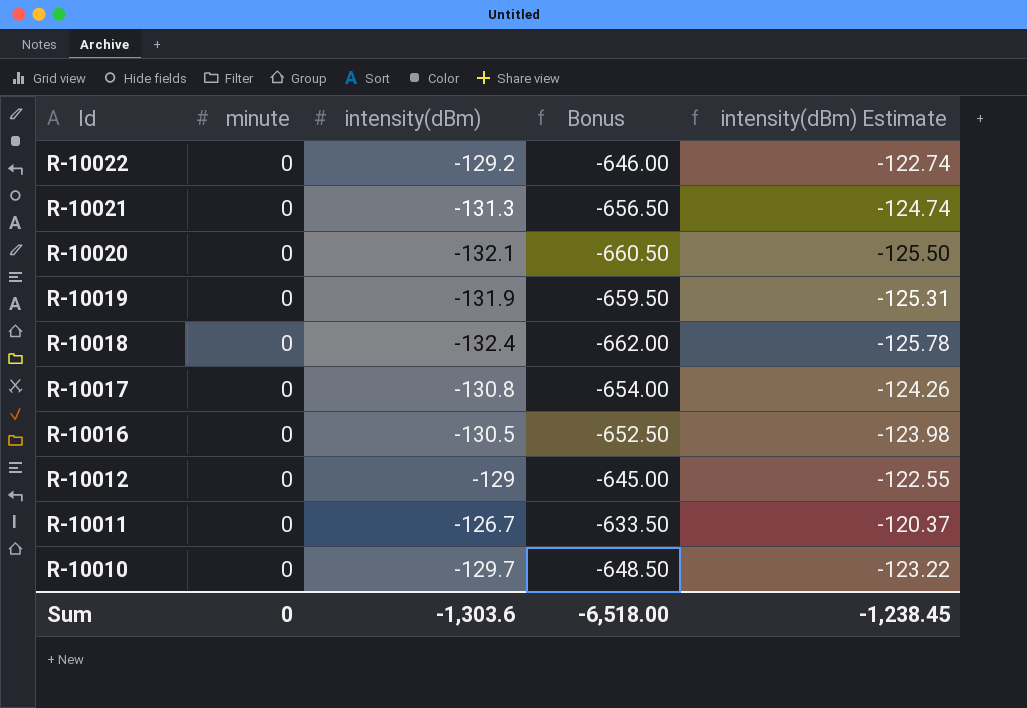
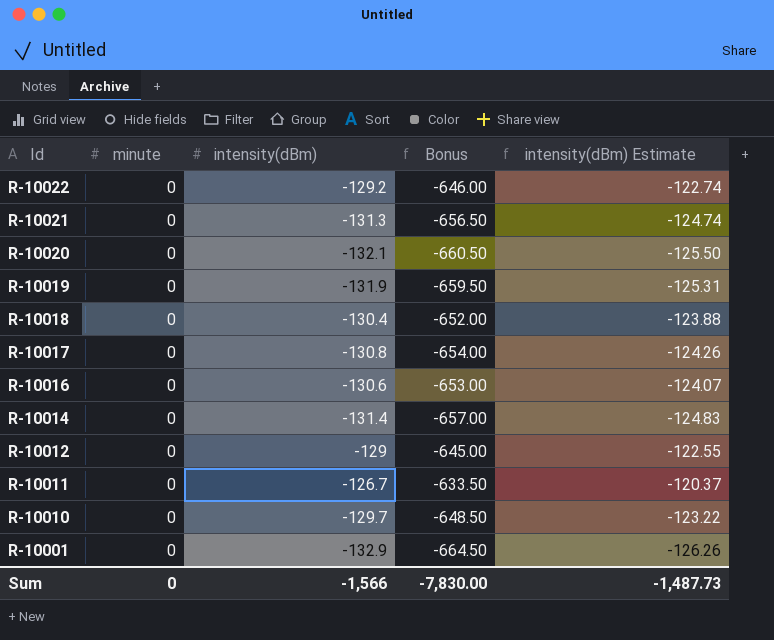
R-10018 | intensity(dBm): -132.4 -> -130.4
R-10018 | Bonus: -662.00 -> -652.00
R-10018 | intensity(dBm) Estimate: -125.78 -> -123.88
R-10016 | intensity(dBm): -130.5 -> -130.6
R-10016 | Bonus: -652.50 -> -653.00
R-10016 | intensity(dBm) Estimate: -123.98 -> -124.07
row R-10014: none -> 0 | -131.4 | -657.00 | -124.83
row R-10001: none -> 0 | -132.9 | -664.50 | -126.26
Sum | intensity(dBm): -1,303.6 -> -1,566
Sum | Bonus: -6,518.00 -> -7,830.00
Sum | intensity(dBm) Estimate: -1,238.45 -> -1,487.73

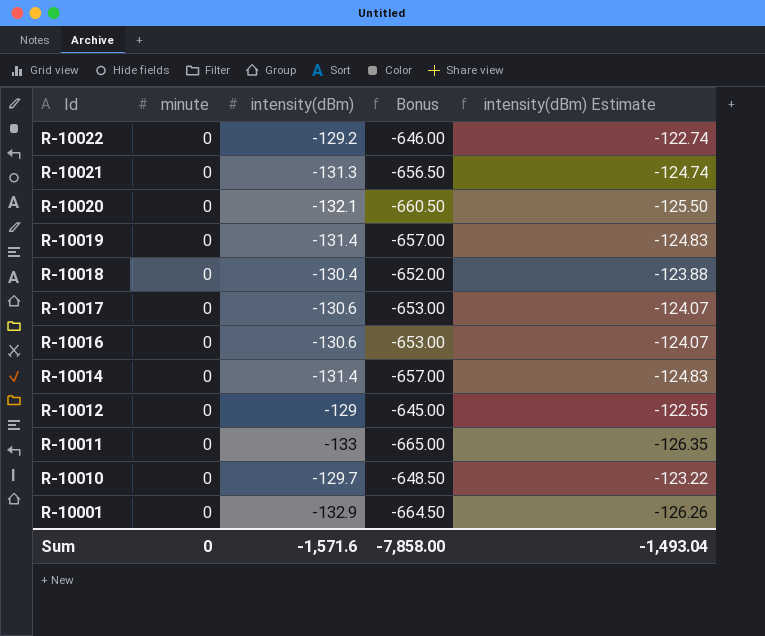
R-10019 | intensity(dBm): -131.9 -> -131.4
R-10019 | Bonus: -659.50 -> -657.00
R-10019 | intensity(dBm) Estimate: -125.31 -> -124.83
R-10017 | intensity(dBm): -130.8 -> -130.6
R-10017 | Bonus: -654.00 -> -653.00
R-10017 | intensity(dBm) Estimate: -124.26 -> -124.07
R-10011 | intensity(dBm): -126.7 -> -133
R-10011 | Bonus: -633.50 -> -665.00
R-10011 | intensity(dBm) Estimate: -120.37 -> -126.35
Sum | intensity(dBm): -1,566 -> -1,571.6
Sum | Bonus: -7,830.00 -> -7,858.00
Sum | intensity(dBm) Estimate: -1,487.73 -> -1,493.04

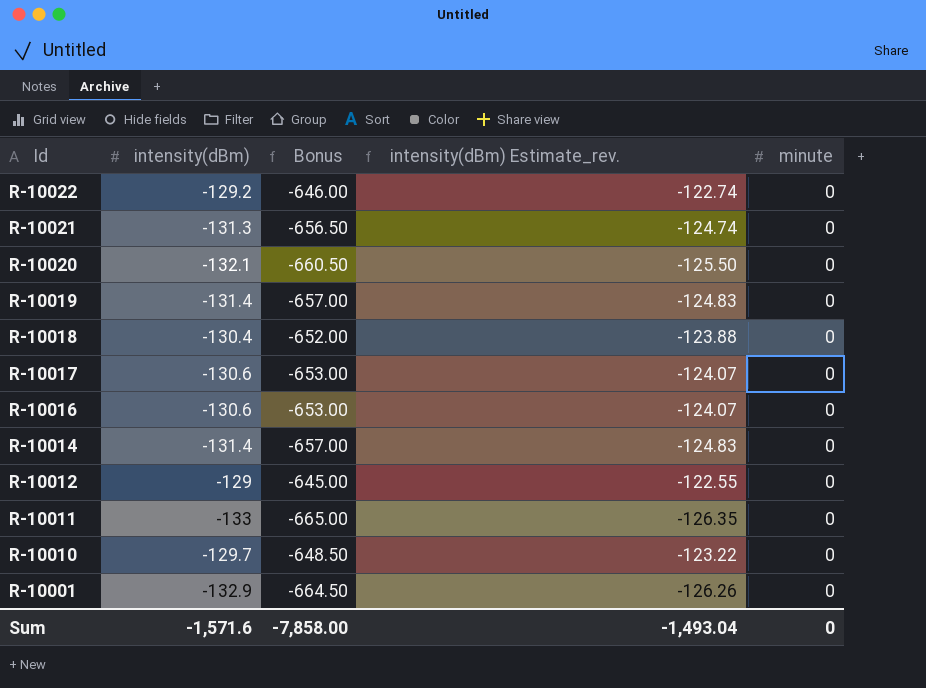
column name: intensity(dBm) Estimate -> intensity(dBm) Estimate_rev.
column minute | position: 2 -> 5

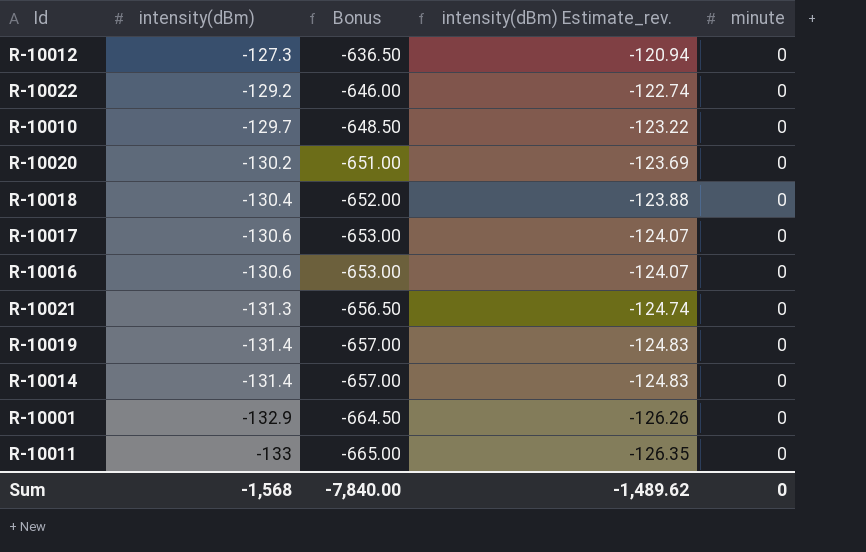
row order: Id descending -> intensity(dBm) descending
R-10012 | intensity(dBm): -129 -> -127.3
R-10012 | Bonus: -645.00 -> -636.50
R-10012 | intensity(dBm) Estimate_rev.: -122.55 -> -120.94
R-10020 | intensity(dBm): -132.1 -> -130.2
R-10020 | Bonus: -660.50 -> -651.00
R-10020 | intensity(dBm) Estimate_rev.: -125.50 -> -123.69
Sum | intensity(dBm): -1,571.6 -> -1,568
Sum | Bonus: -7,858.00 -> -7,840.00
Sum | intensity(dBm) Estimate_rev.: -1,493.04 -> -1,489.62

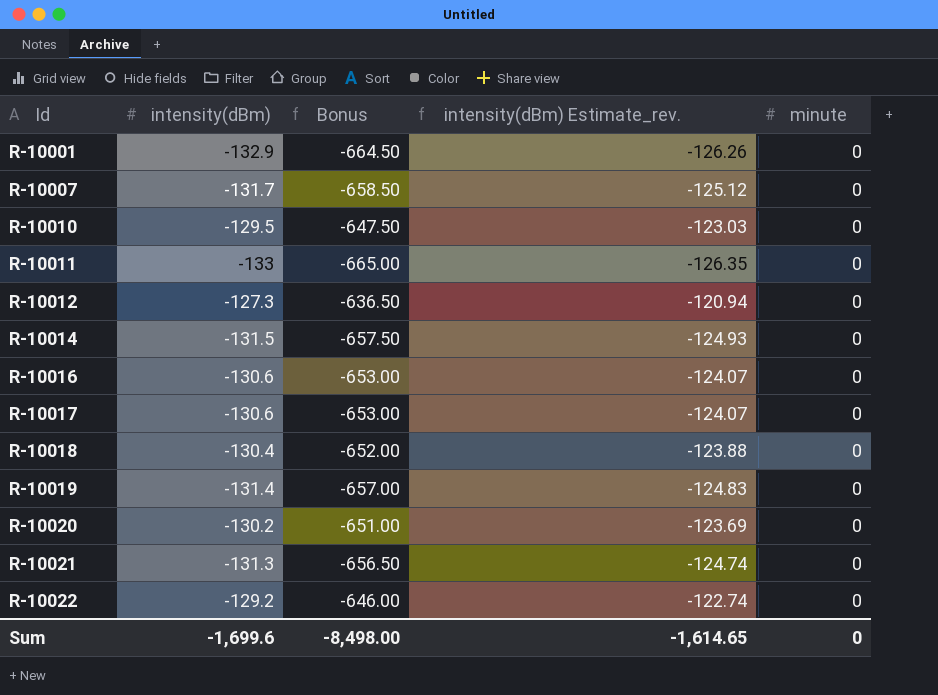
row order: intensity(dBm) descending -> Id ascending
row R-10007: none -> -131.7 | -658.50 | -125.12 | 0
R-10010 | intensity(dBm): -129.7 -> -129.5
R-10010 | Bonus: -648.50 -> -647.50
R-10010 | intensity(dBm) Estimate_rev.: -123.22 -> -123.03
R-10014 | intensity(dBm): -131.4 -> -131.5
R-10014 | Bonus: -657.00 -> -657.50
R-10014 | intensity(dBm) Estimate_rev.: -124.83 -> -124.93
Sum | intensity(dBm): -1,568 -> -1,699.6
Sum | Bonus: -7,840.00 -> -8,498.00
Sum | intensity(dBm) Estimate_rev.: -1,489.62 -> -1,614.65

